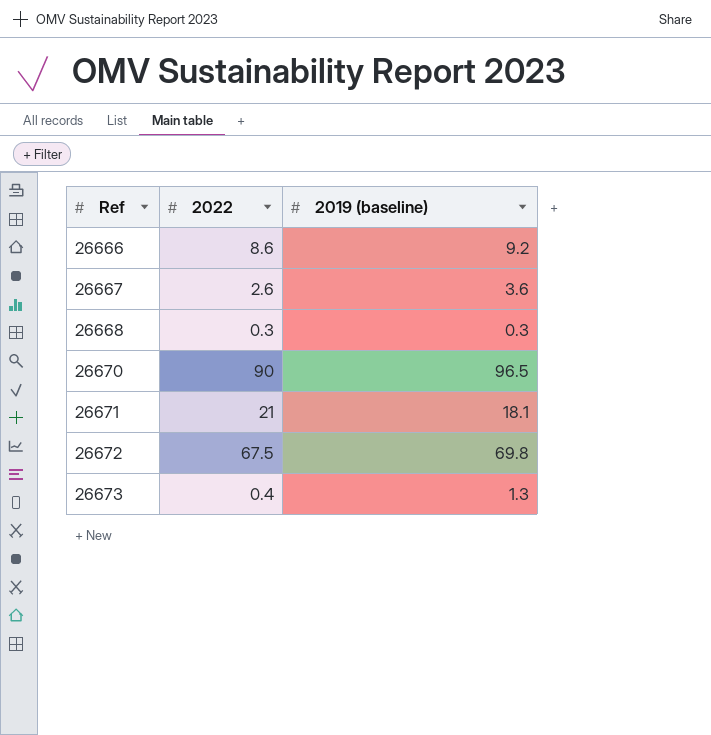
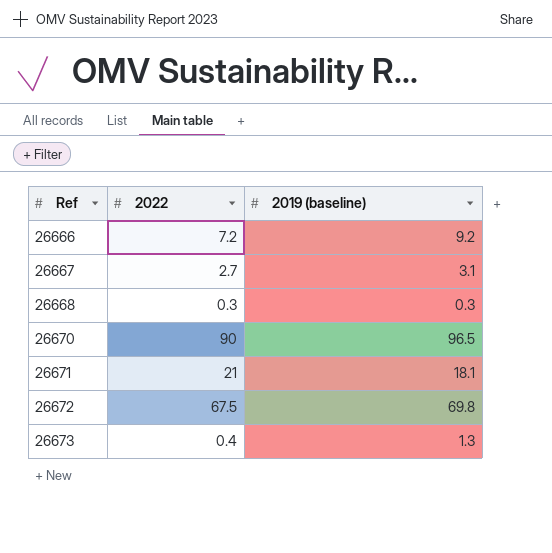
26666 | 2022: 8.6 -> 7.2
26667 | 2022: 2.6 -> 2.7
26667 | 2019 (baseline): 3.6 -> 3.1

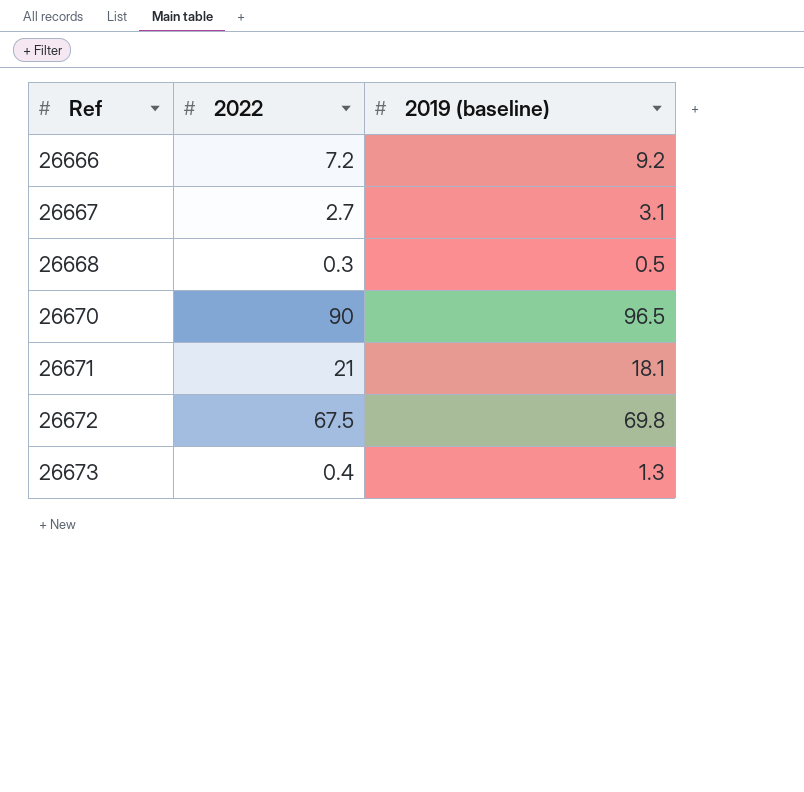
26668 | 2019 (baseline): 0.3 -> 0.5

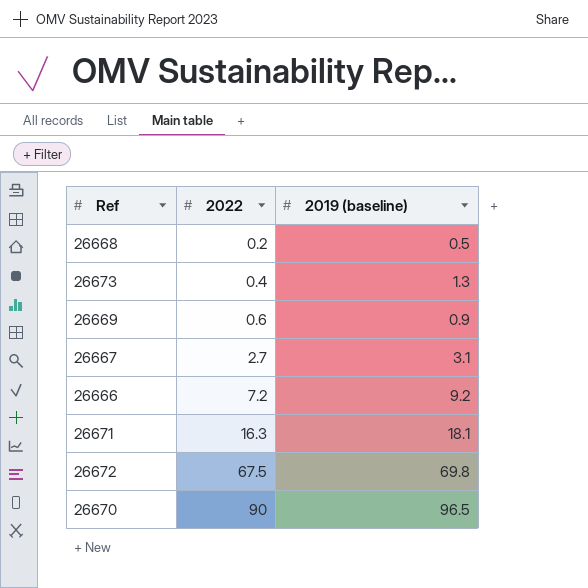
row order: Ref ascending -> 2022 ascending
26668 | 2022: 0.3 -> 0.2
row 26669: none -> 0.6 | 0.9
26671 | 2022: 21 -> 16.3

